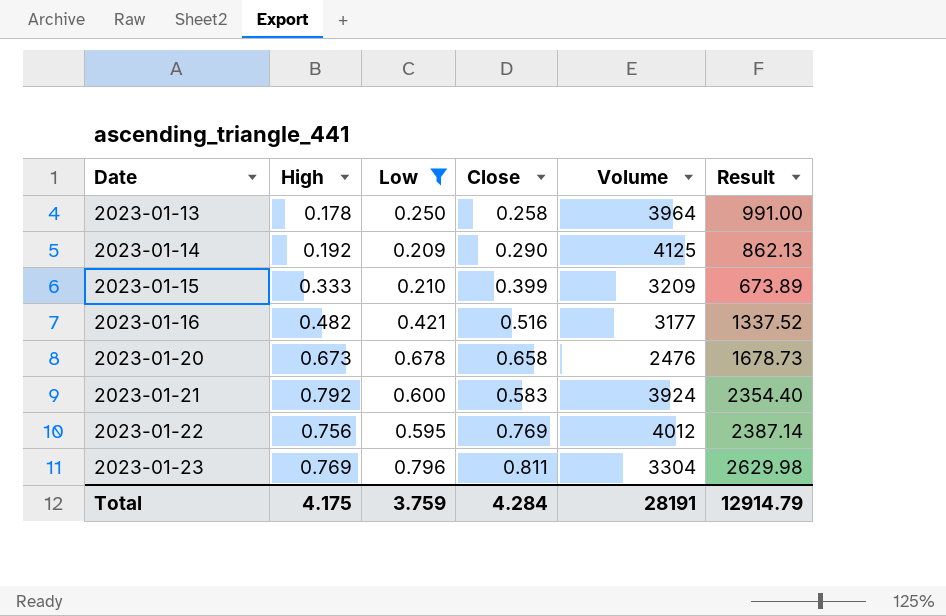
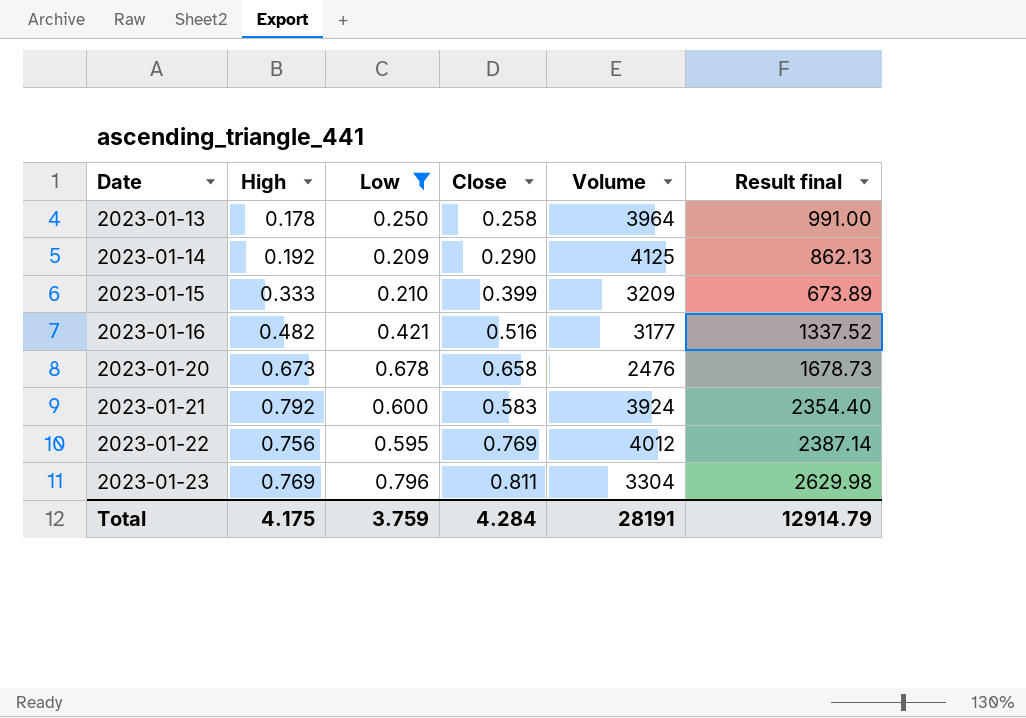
column name: Result -> Result final

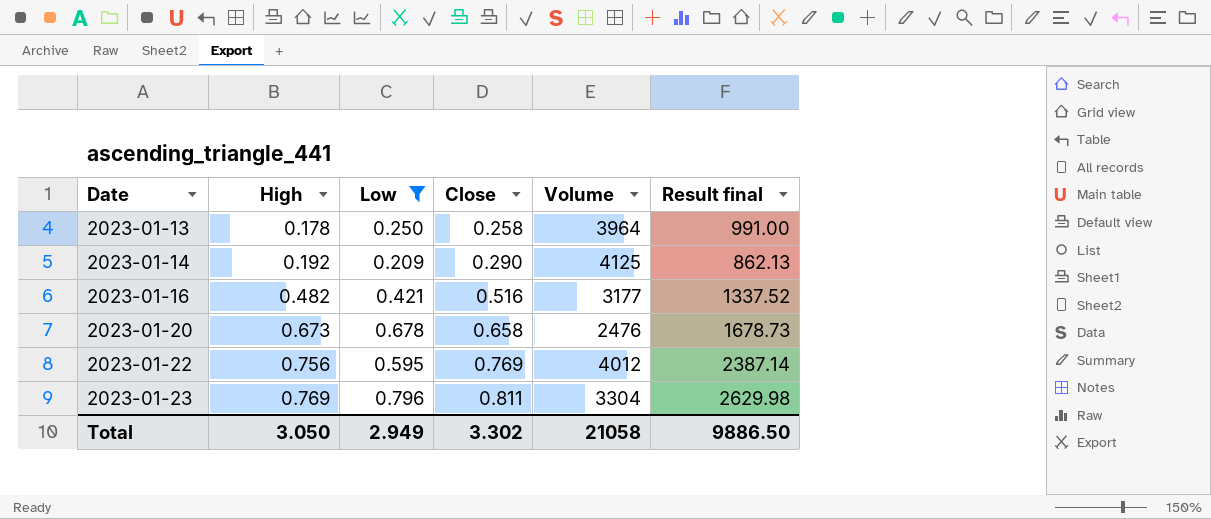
row 2023-01-15: 0.333 | 0.210 | 0.399 | 3209 | 673.89 -> none
row 2023-01-21: 0.792 | 0.600 | 0.583 | 3924 | 2354.40 -> none
Total | High: 4.175 -> 3.050
Total | Low: 3.759 -> 2.949
Total | Close: 4.284 -> 3.302
Total | Volume: 28191 -> 21058
Total | Result final: 12914.79 -> 9886.50

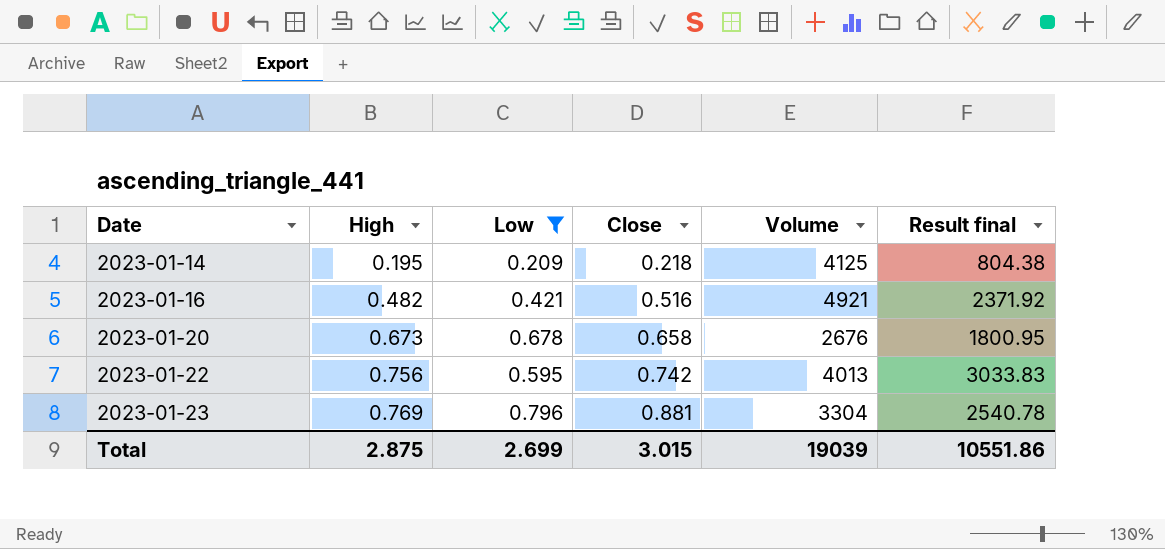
column Result final | formula: [Low] * [Volume] -> [High] * [Volume]
row 2023-01-13: 0.178 | 0.250 | 0.258 | 3964 | 991.00 -> none
2023-01-14 | High: 0.192 -> 0.195
2023-01-14 | Close: 0.290 -> 0.218
2023-01-16 | Volume: 3177 -> 4921
2023-01-20 | Volume: 2476 -> 2676
2023-01-22 | Close: 0.769 -> 0.742
2023-01-22 | Volume: 4012 -> 4013
2023-01-23 | Close: 0.811 -> 0.881
Total | High: 3.050 -> 2.875
Total | Low: 2.949 -> 2.699
Total | Close: 3.302 -> 3.015
Total | Volume: 21058 -> 19039
Total | Result final: 9886.50 -> 10551.86

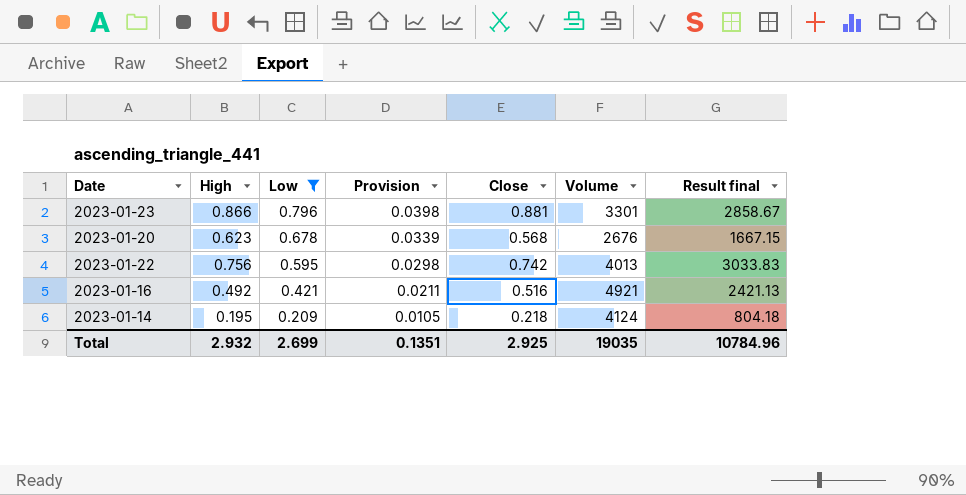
row order: Date ascending -> Low descending
column Provision | formula: none -> [Low] * 0.05
2023-01-23 | High: 0.769 -> 0.866
2023-01-23 | Volume: 3304 -> 3301
2023-01-23 | Result final: 2540.78 -> 2858.67
2023-01-20 | High: 0.673 -> 0.623
2023-01-20 | Close: 0.658 -> 0.568
2023-01-20 | Result final: 1800.95 -> 1667.15
2023-01-16 | High: 0.482 -> 0.492
2023-01-16 | Result final: 2371.92 -> 2421.13
2023-01-14 | Volume: 4125 -> 4124
2023-01-14 | Result final: 804.38 -> 804.18
Total | High: 2.875 -> 2.932
Total | Close: 3.015 -> 2.925
Total | Volume: 19039 -> 19035
Total | Result final: 10551.86 -> 10784.96

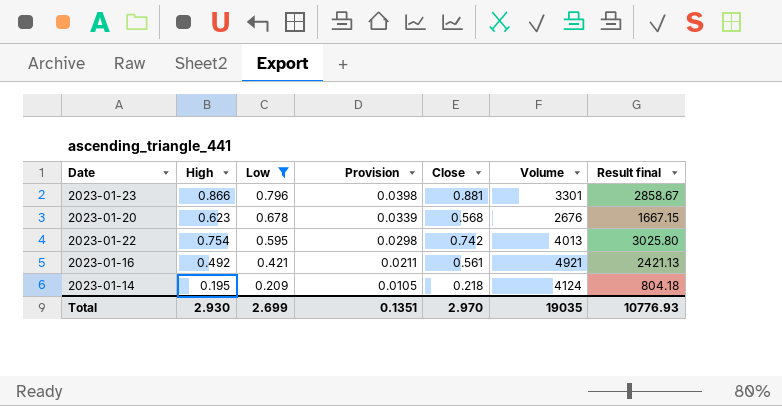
2023-01-22 | High: 0.756 -> 0.754
2023-01-22 | Result final: 3033.83 -> 3025.80
2023-01-16 | Close: 0.516 -> 0.561
Total | High: 2.932 -> 2.930
Total | Close: 2.925 -> 2.970
Total | Result final: 10784.96 -> 10776.93

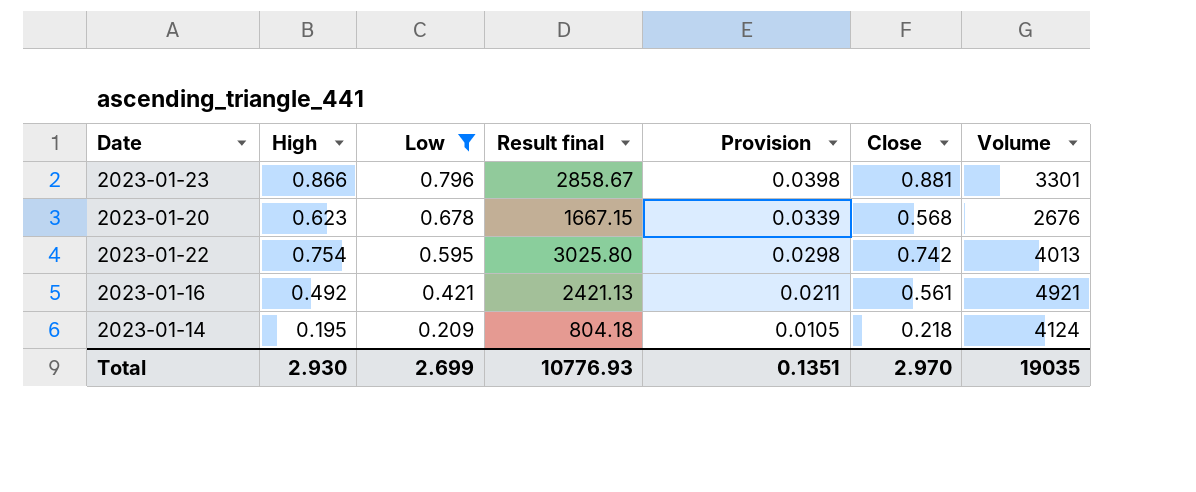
column Result final | position: 7 -> 4

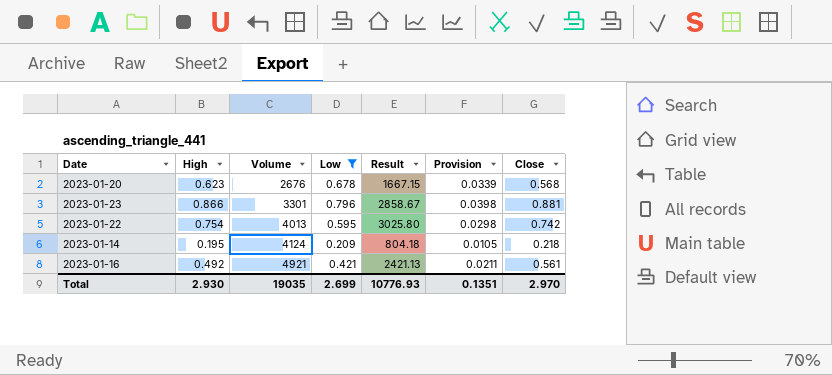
row order: Low descending -> Volume ascending
column Volume | position: 7 -> 3
column name: Result final -> Result

